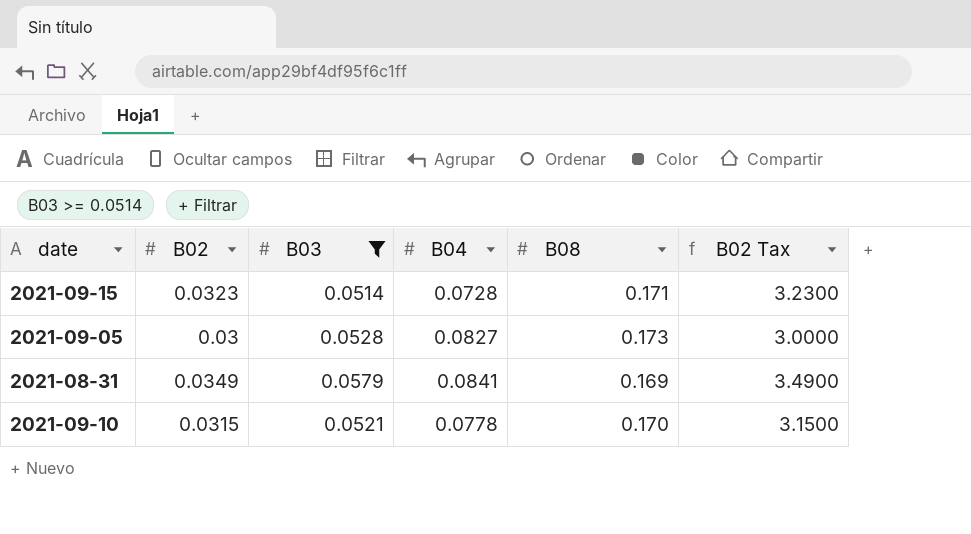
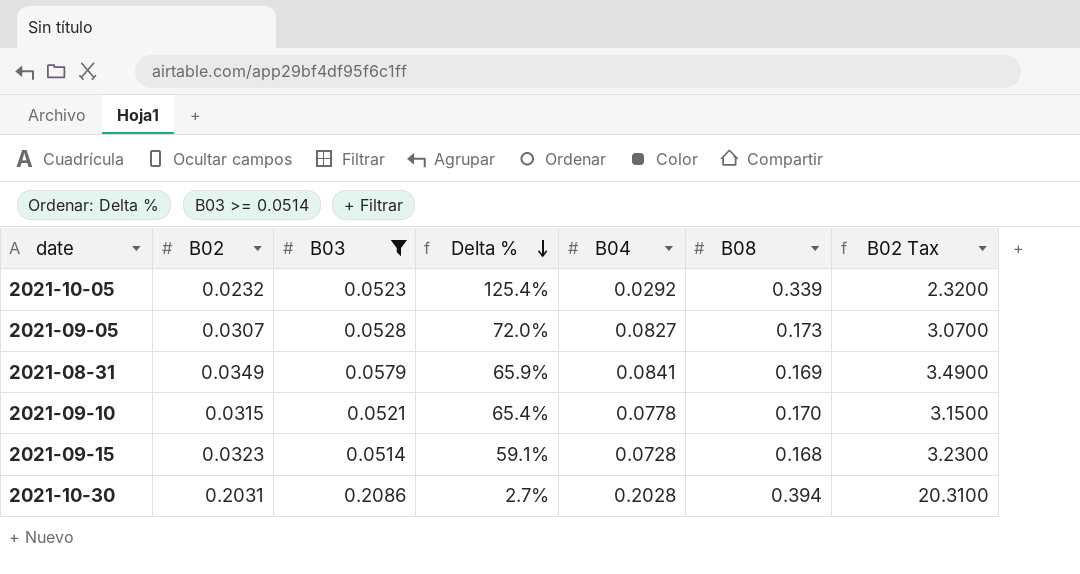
row order: none -> Delta % descending
column Delta % | formula: none -> ([B03] - [B02]) / [B02]
row 2021-10-05: none -> 0.0232 | 0.0523 | 125.4% | 0.0292 | 0.339 | 2.3200
2021-09-05 | B02: 0.03 -> 0.0307
2021-09-05 | B02 Tax: 3.0000 -> 3.0700
2021-09-15 | B08: 0.171 -> 0.168
row 2021-10-30: none -> 0.2031 | 0.2086 | 2.7% | 0.2028 | 0.394 | 20.3100

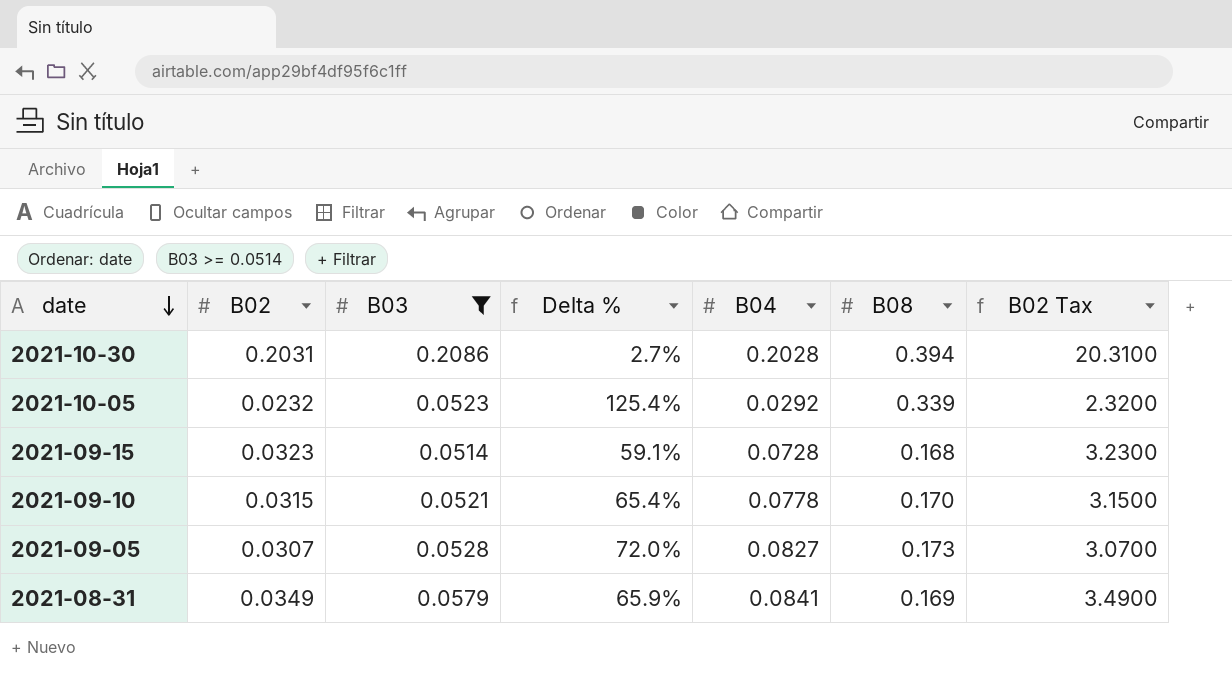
row order: Delta % descending -> date descending

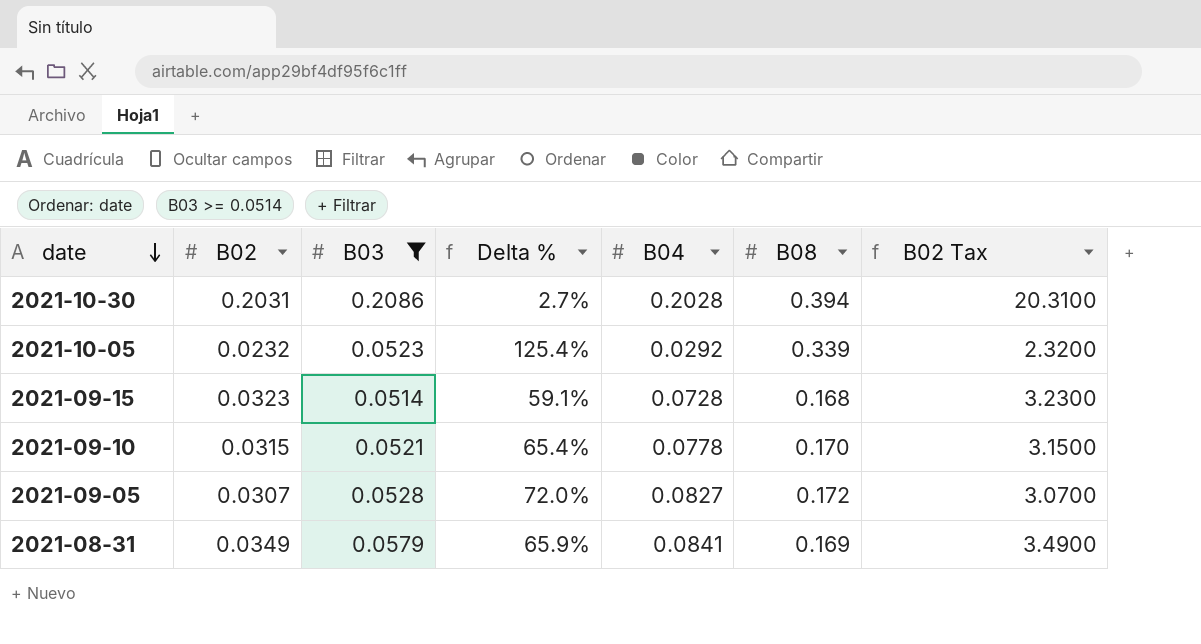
2021-09-05 | B08: 0.173 -> 0.172

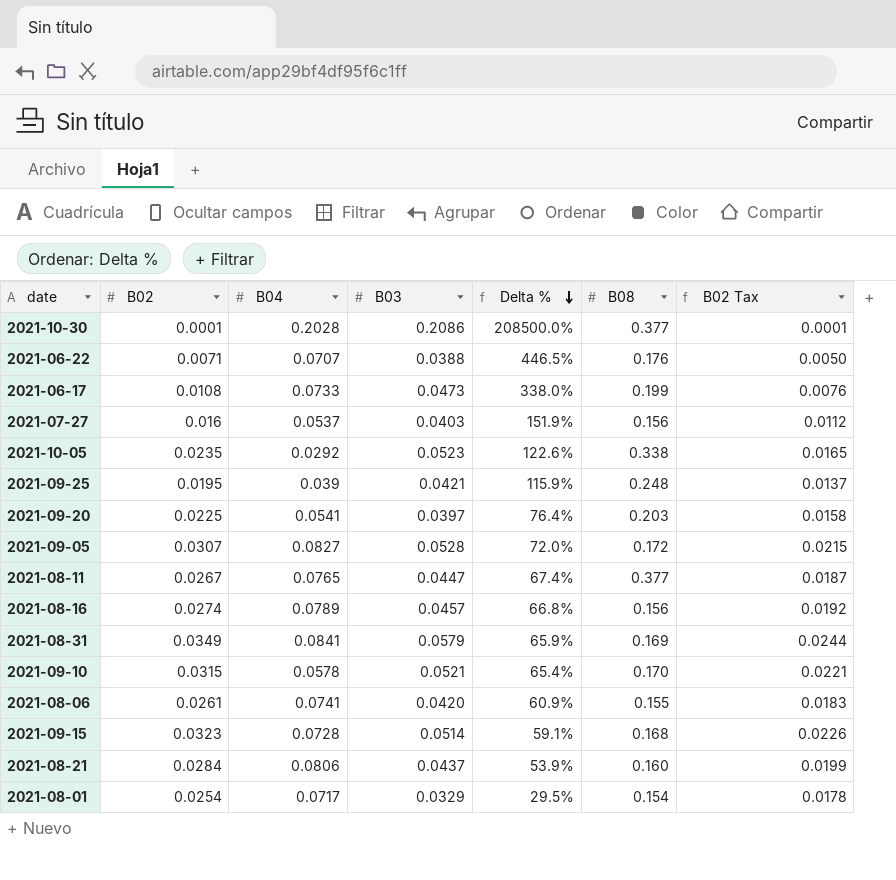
filter: B03 >= 0.0514 -> none
row order: date descending -> Delta % descending
column B04 | position: 5 -> 3
column B02 Tax | formula: [B02] * 100 -> [B02] * 0.7
2021-10-30 | B02: 0.2031 -> 0.0001
2021-10-30 | Delta %: 2.7% -> 208500.0%
2021-10-30 | B08: 0.394 -> 0.377
2021-10-05 | B02: 0.0232 -> 0.0235
2021-10-05 | Delta %: 125.4% -> 122.6%
2021-10-05 | B08: 0.339 -> 0.338
2021-09-10 | B04: 0.0778 -> 0.0578

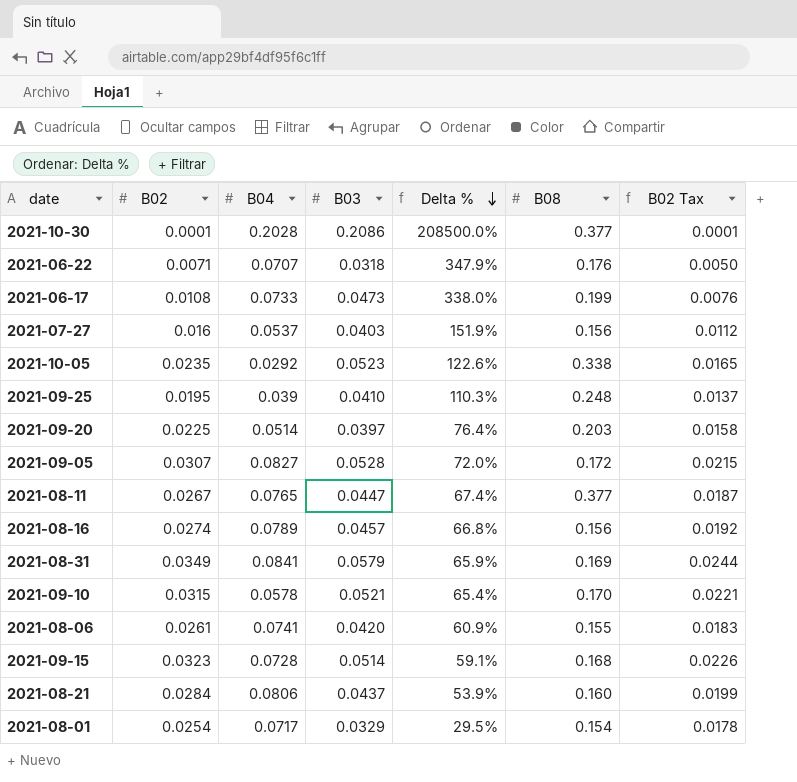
2021-06-22 | B03: 0.0388 -> 0.0318
2021-06-22 | Delta %: 446.5% -> 347.9%
2021-09-25 | B03: 0.0421 -> 0.0410
2021-09-25 | Delta %: 115.9% -> 110.3%
2021-09-20 | B04: 0.0541 -> 0.0514

